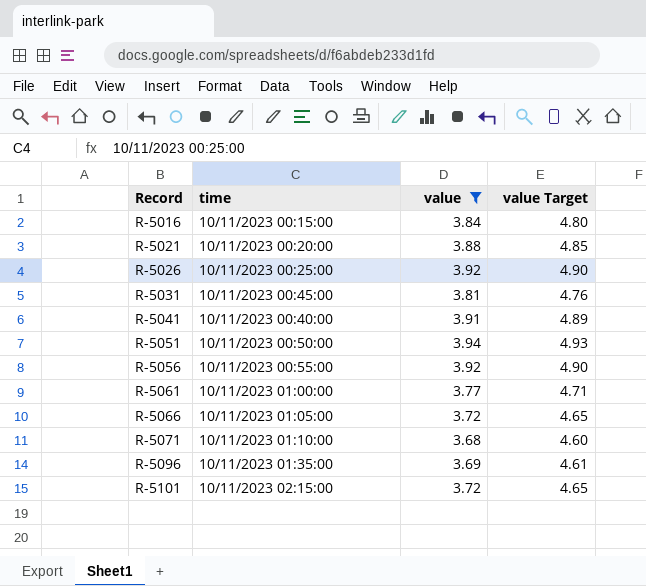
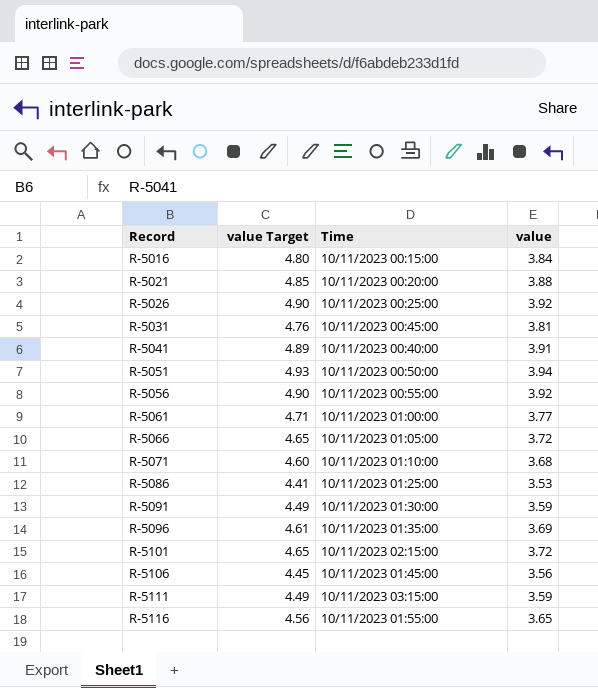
filter: value >= 3.68 -> none
column value Target | position: 4 -> 2
column name: time -> Time

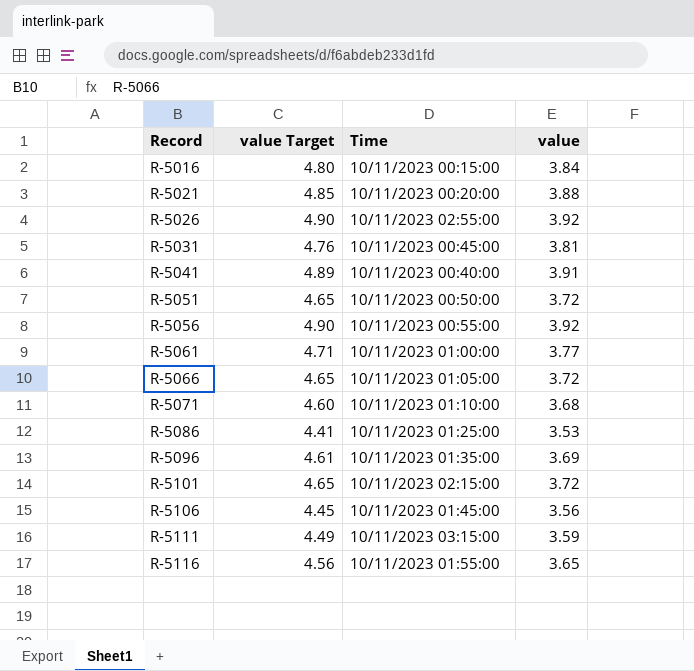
row R-5091: 4.49 | 10/11/2023 01:30:00 | 3.59 -> none
R-5026 | Time: 10/11/2023 00:25:00 -> 10/11/2023 02:55:00
R-5051 | value Target: 4.93 -> 4.65
R-5051 | value: 3.94 -> 3.72

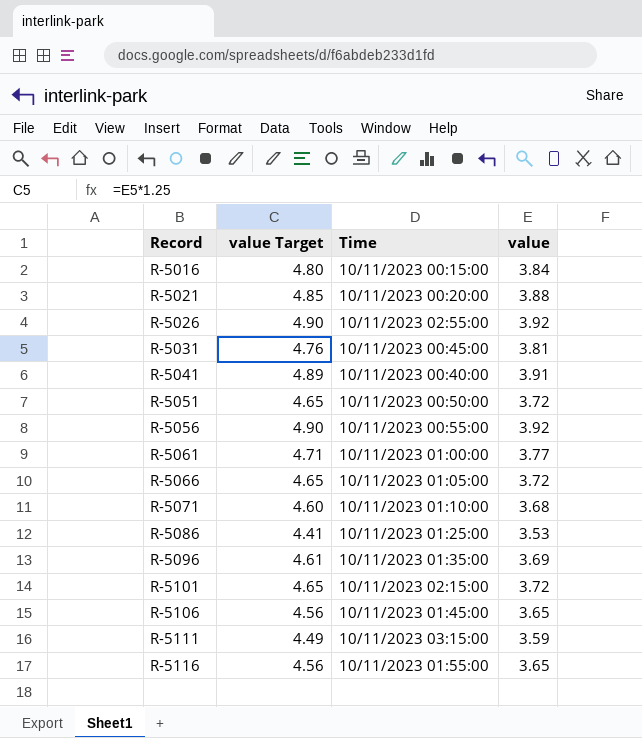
R-5106 | value Target: 4.45 -> 4.56
R-5106 | value: 3.56 -> 3.65

